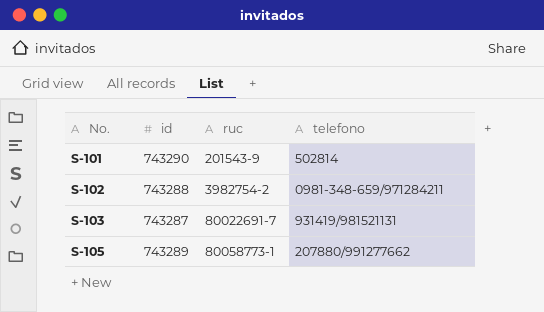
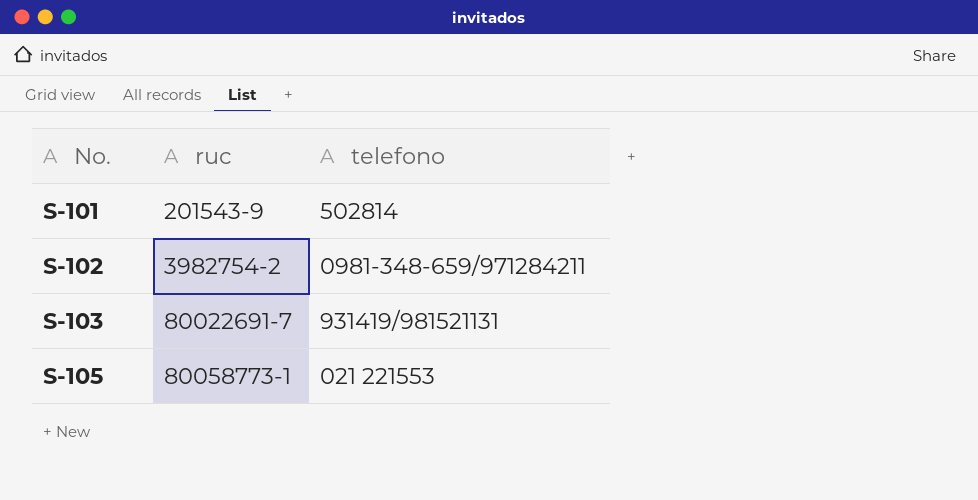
column id | position: 2 -> none
S-105 | telefono: 207880/991277662 -> 021 221553

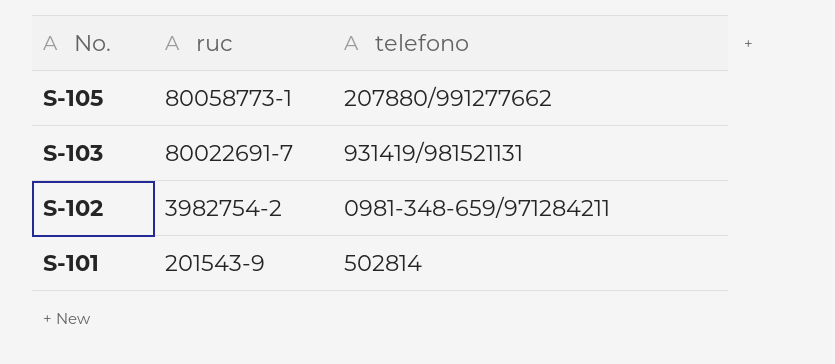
row order: No. ascending -> No. descending
S-105 | telefono: 021 221553 -> 207880/991277662

